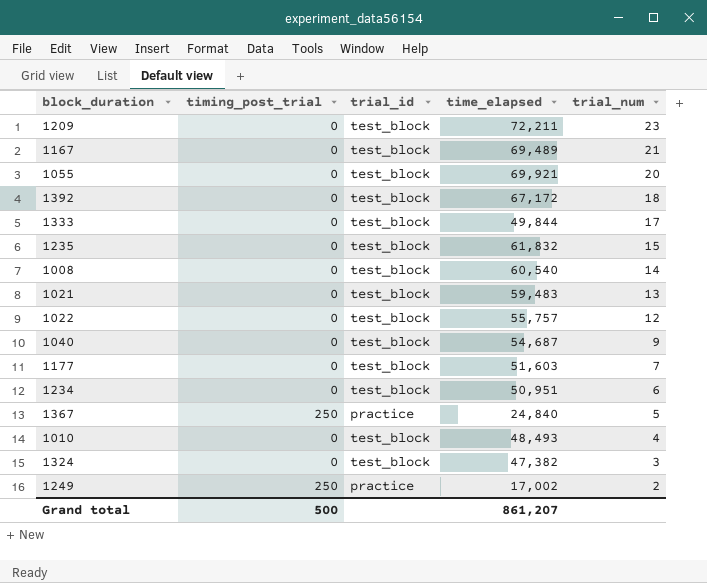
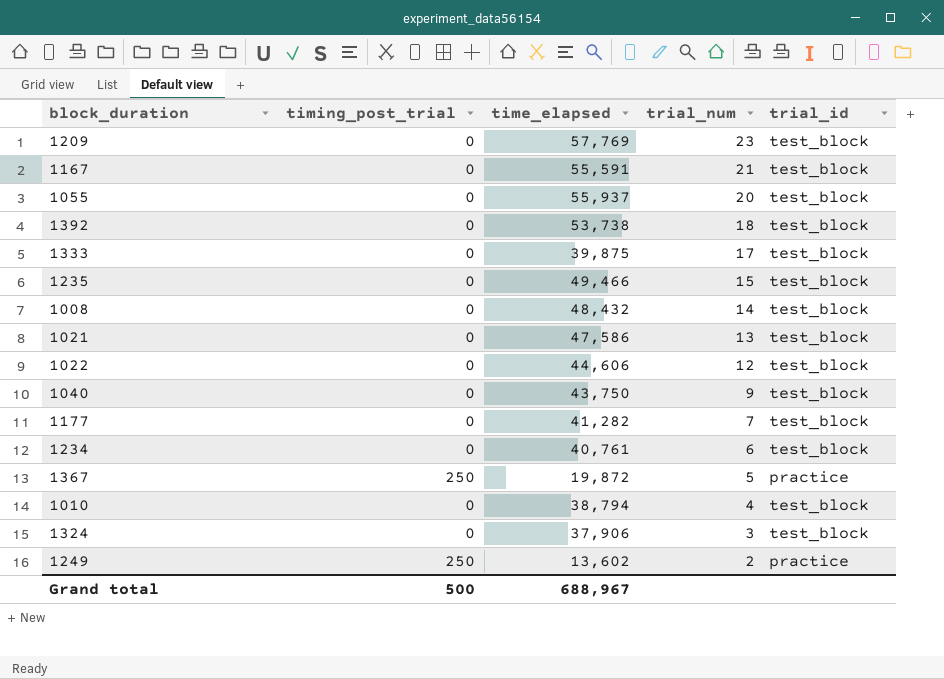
column trial_id | position: 3 -> 5
1209 | time_elapsed: 72,211 -> 57,769
1167 | time_elapsed: 69,489 -> 55,591
1055 | time_elapsed: 69,921 -> 55,937
1392 | time_elapsed: 67,172 -> 53,738
1333 | time_elapsed: 49,844 -> 39,875
1235 | time_elapsed: 61,832 -> 49,466
1008 | time_elapsed: 60,540 -> 48,432
1021 | time_elapsed: 59,483 -> 47,586
1022 | time_elapsed: 55,757 -> 44,606
1040 | time_elapsed: 54,687 -> 43,750
1177 | time_elapsed: 51,603 -> 41,282
1234 | time_elapsed: 50,951 -> 40,761
1367 | time_elapsed: 24,840 -> 19,872
1010 | time_elapsed: 48,493 -> 38,794
1324 | time_elapsed: 47,382 -> 37,906
1249 | time_elapsed: 17,002 -> 13,602
Grand total | time_elapsed: 861,207 -> 688,967

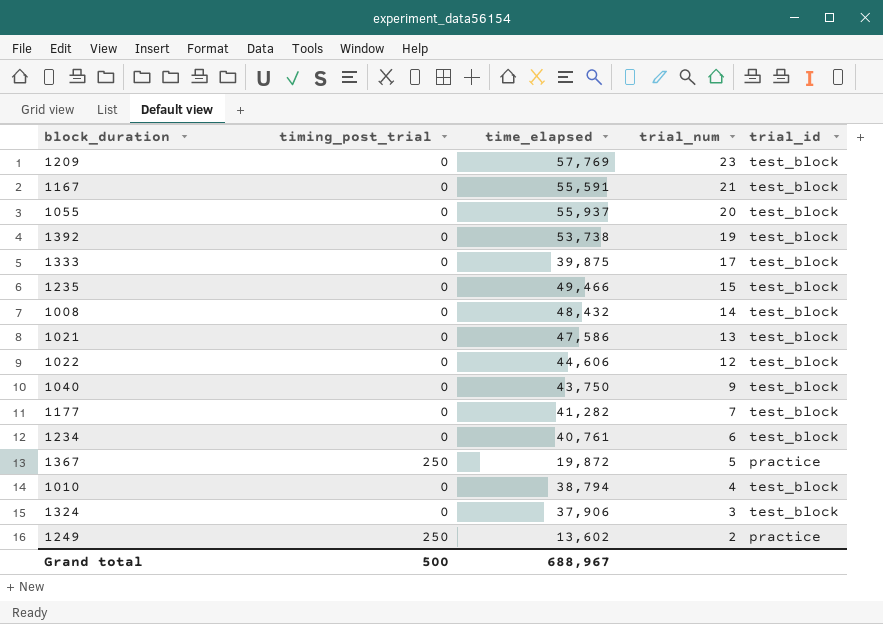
1392 | trial_num: 18 -> 19

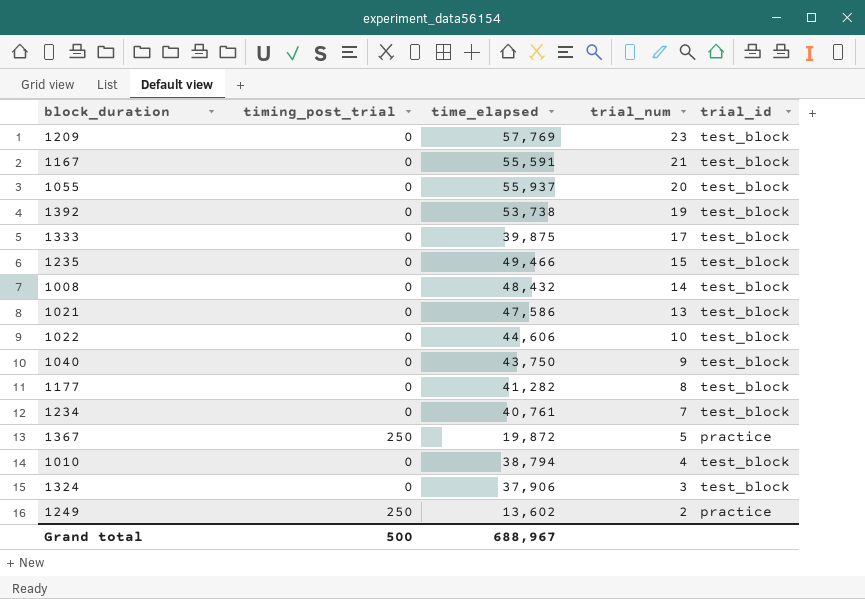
1022 | trial_num: 12 -> 10
1177 | trial_num: 7 -> 8
1234 | trial_num: 6 -> 7

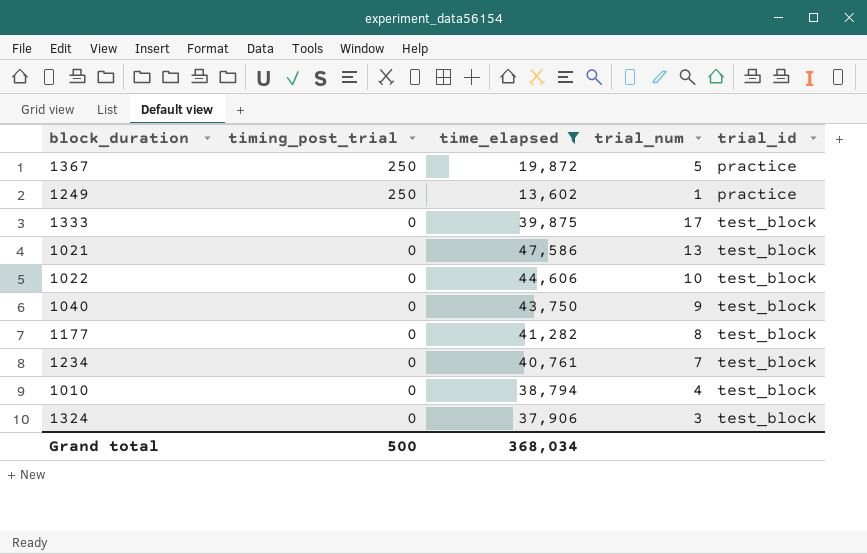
filter: none -> time_elapsed <= 47,586
row order: trial_num descending -> timing_post_trial descending
1249 | trial_num: 2 -> 1
Grand total | time_elapsed: 688,967 -> 368,034

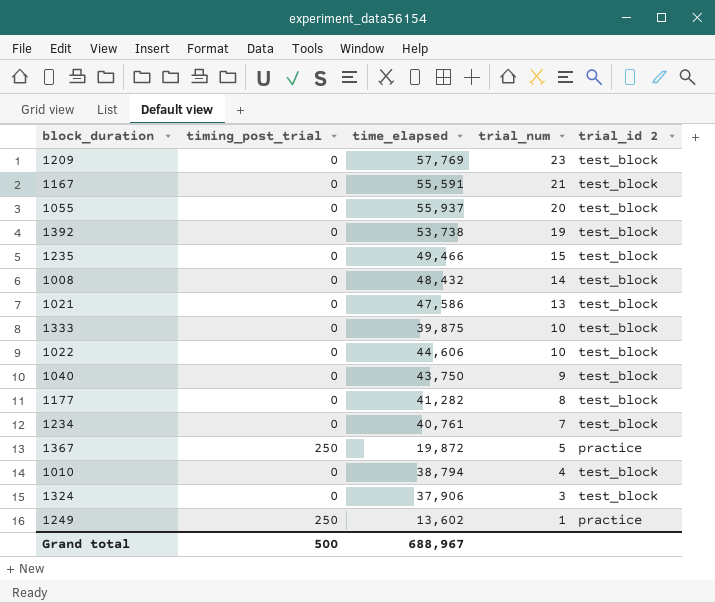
filter: time_elapsed <= 47,586 -> none
row order: timing_post_trial descending -> trial_num descending
column name: trial_id -> trial_id 2
1333 | trial_num: 17 -> 10
Grand total | time_elapsed: 368,034 -> 688,967

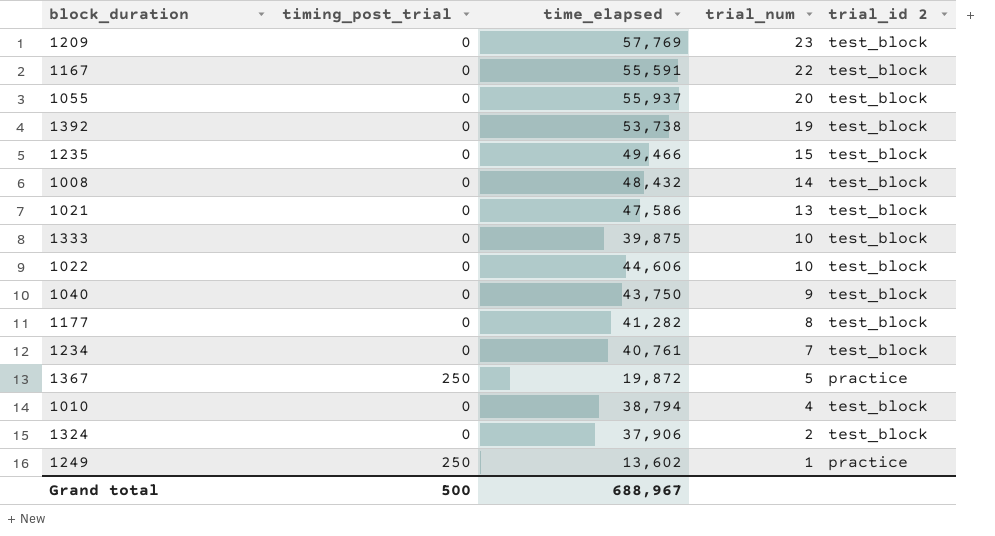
1167 | trial_num: 21 -> 22
1324 | trial_num: 3 -> 2

